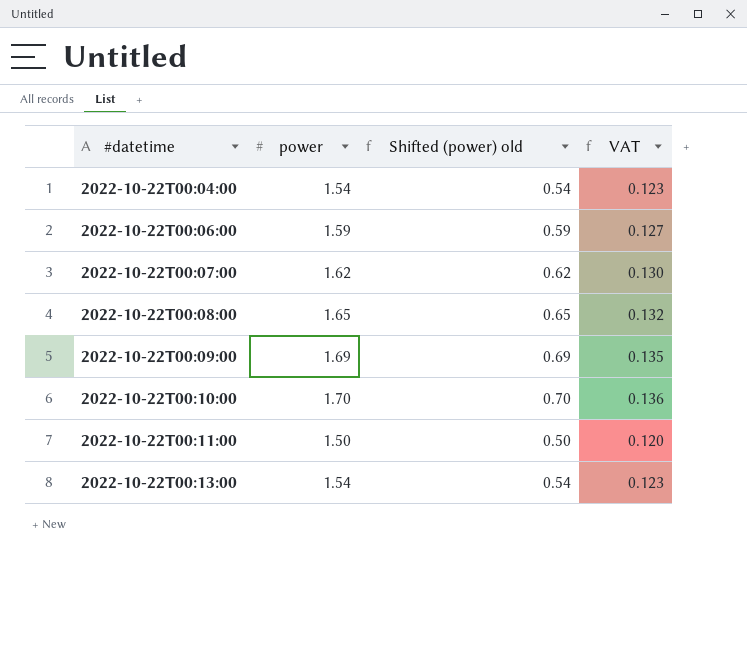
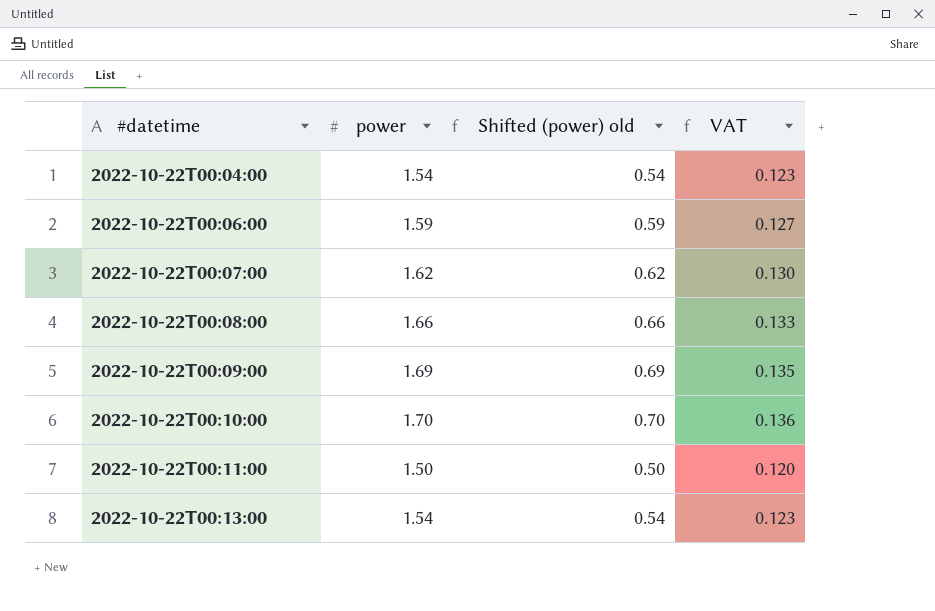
2022-10-22T00:08:00 | power: 1.65 -> 1.66
2022-10-22T00:08:00 | Shifted (power) old: 0.65 -> 0.66
2022-10-22T00:08:00 | VAT: 0.132 -> 0.133

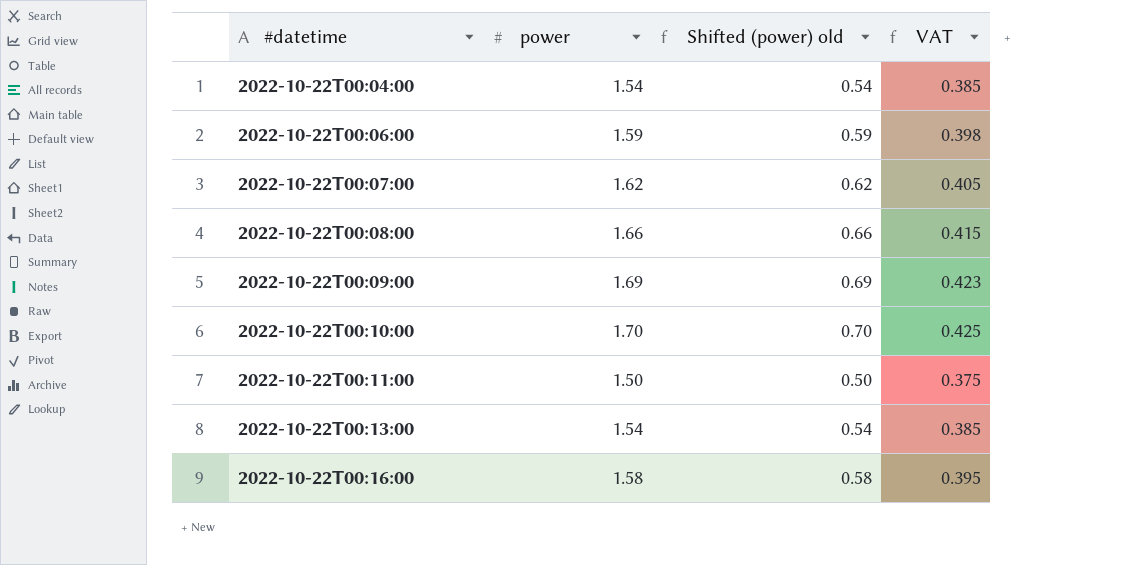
column VAT | formula: [power] * 0.08 -> [power] * 0.25
row 2022-10-22T00:16:00: none -> 1.58 | 0.58 | 0.395

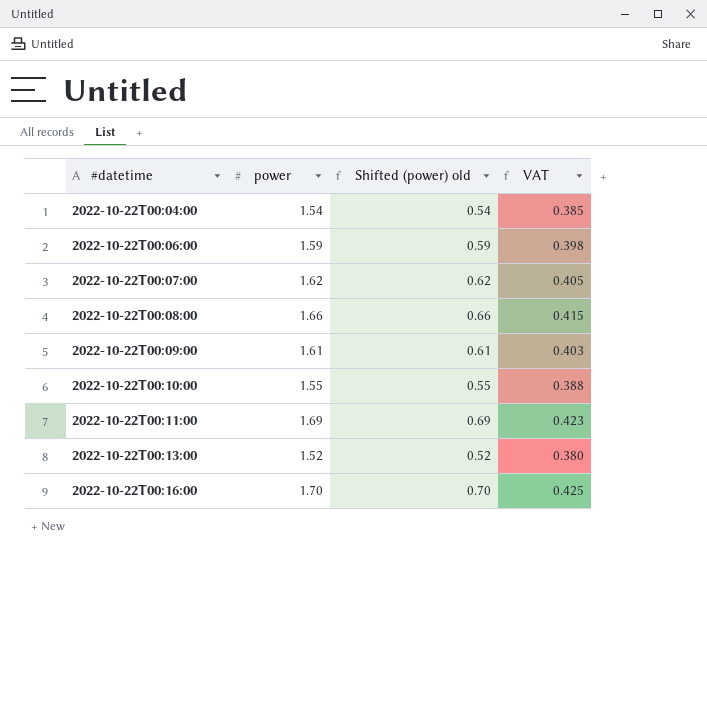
2022-10-22T00:09:00 | power: 1.69 -> 1.61
2022-10-22T00:09:00 | Shifted (power) old: 0.69 -> 0.61
2022-10-22T00:09:00 | VAT: 0.423 -> 0.403
2022-10-22T00:10:00 | power: 1.70 -> 1.55
2022-10-22T00:10:00 | Shifted (power) old: 0.70 -> 0.55
2022-10-22T00:10:00 | VAT: 0.425 -> 0.388
2022-10-22T00:11:00 | power: 1.50 -> 1.69
2022-10-22T00:11:00 | Shifted (power) old: 0.50 -> 0.69
2022-10-22T00:11:00 | VAT: 0.375 -> 0.423
2022-10-22T00:13:00 | power: 1.54 -> 1.52
2022-10-22T00:13:00 | Shifted (power) old: 0.54 -> 0.52
2022-10-22T00:13:00 | VAT: 0.385 -> 0.380
2022-10-22T00:16:00 | power: 1.58 -> 1.70
2022-10-22T00:16:00 | Shifted (power) old: 0.58 -> 0.70
2022-10-22T00:16:00 | VAT: 0.395 -> 0.425

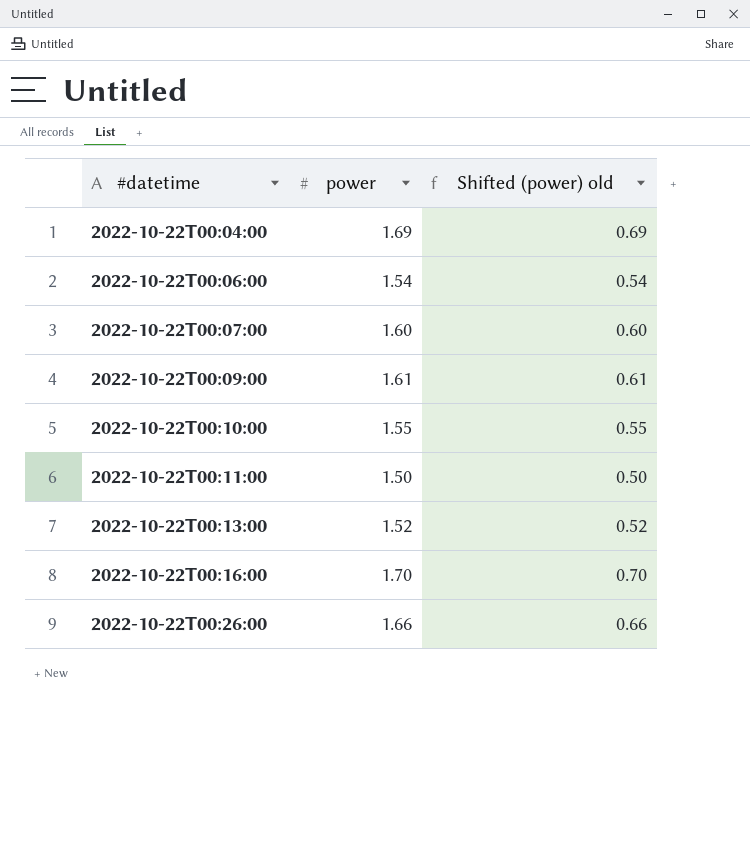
column VAT | formula: [power] * 0.25 -> none
row 2022-10-22T00:08:00: 1.66 | 0.66 | 0.415 -> none
2022-10-22T00:04:00 | power: 1.54 -> 1.69
2022-10-22T00:04:00 | Shifted (power) old: 0.54 -> 0.69
2022-10-22T00:06:00 | power: 1.59 -> 1.54
2022-10-22T00:06:00 | Shifted (power) old: 0.59 -> 0.54
2022-10-22T00:07:00 | power: 1.62 -> 1.60
2022-10-22T00:07:00 | Shifted (power) old: 0.62 -> 0.60
2022-10-22T00:11:00 | power: 1.69 -> 1.50
2022-10-22T00:11:00 | Shifted (power) old: 0.69 -> 0.50
row 2022-10-22T00:26:00: none -> 1.66 | 0.66

